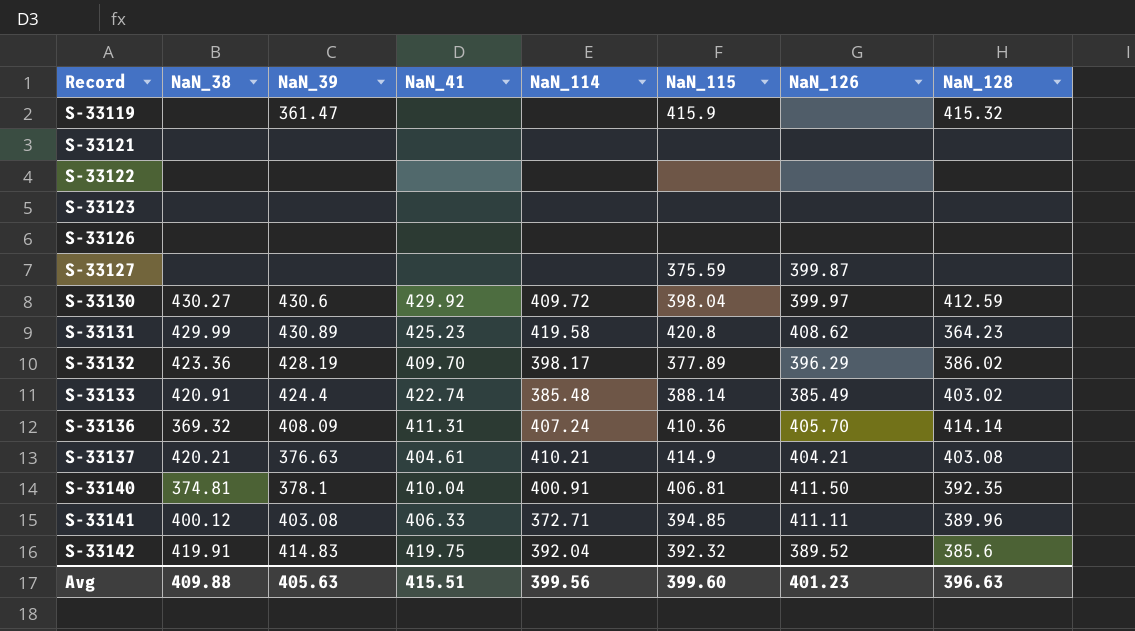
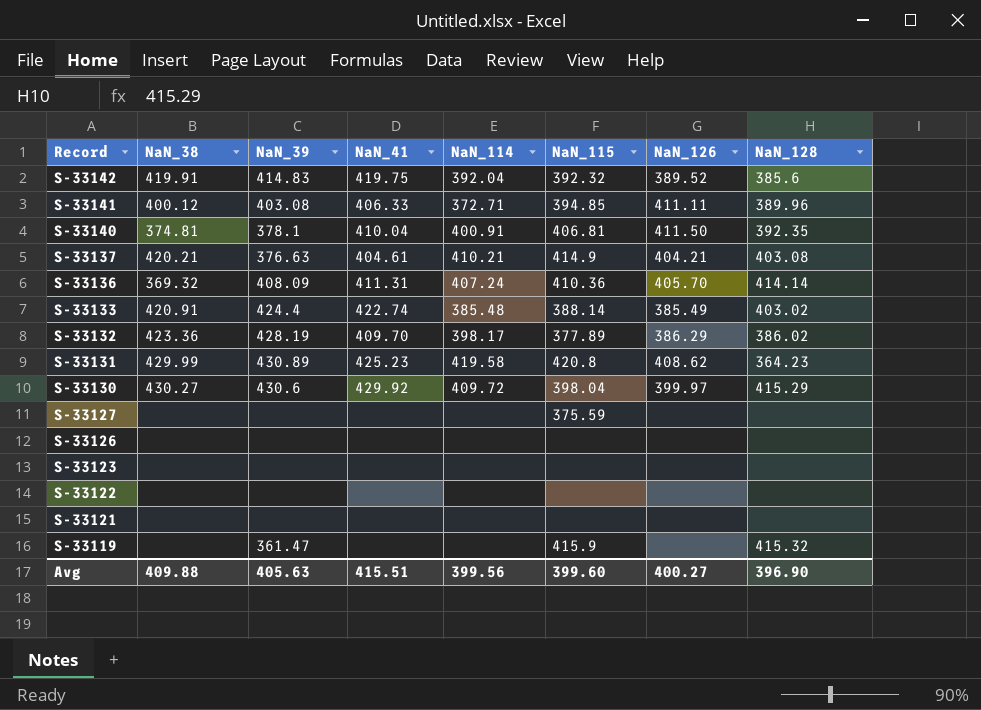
row order: Record ascending -> Record descending
S-33132 | NaN_126: 396.29 -> 386.29
S-33130 | NaN_128: 412.59 -> 415.29
S-33127 | NaN_126: 399.87 -> none
Avg | NaN_126: 401.23 -> 400.27
Avg | NaN_128: 396.63 -> 396.90

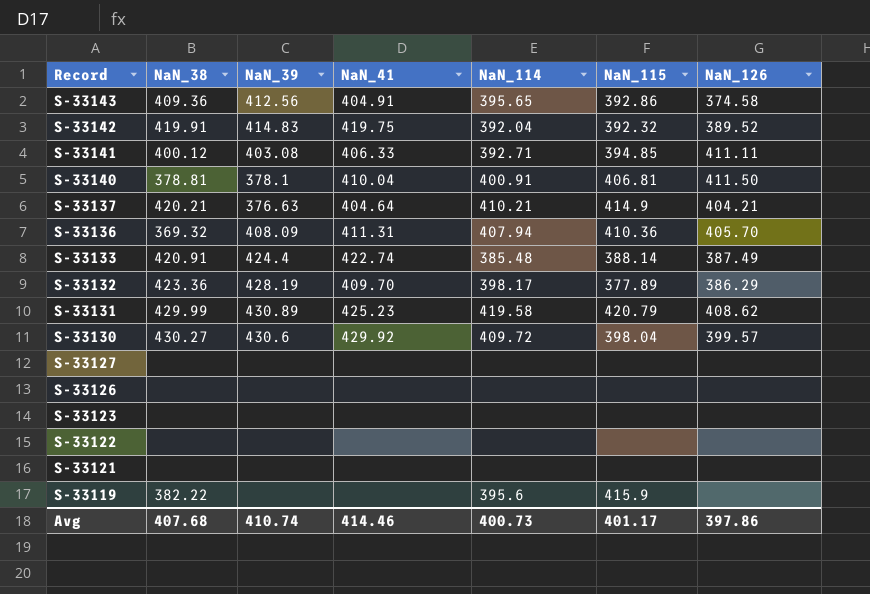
column NaN_128 | position: 8 -> none
row S-33143: none -> 409.36 | 412.56 | 404.91 | 395.65 | 392.86 | 374.58
S-33141 | NaN_114: 372.71 -> 392.71
S-33140 | NaN_38: 374.81 -> 378.81
S-33137 | NaN_41: 404.61 -> 404.64
S-33136 | NaN_114: 407.24 -> 407.94
S-33133 | NaN_126: 385.49 -> 387.49
S-33131 | NaN_115: 420.8 -> 420.79
S-33130 | NaN_126: 399.97 -> 399.57
S-33127 | NaN_115: 375.59 -> none
S-33119 | NaN_38: none -> 382.22
S-33119 | NaN_39: 361.47 -> none
S-33119 | NaN_114: none -> 395.6
Avg | NaN_38: 409.88 -> 407.68
Avg | NaN_39: 405.63 -> 410.74
Avg | NaN_41: 415.51 -> 414.46
Avg | NaN_114: 399.56 -> 400.73
Avg | NaN_115: 399.60 -> 401.17
Avg | NaN_126: 400.27 -> 397.86

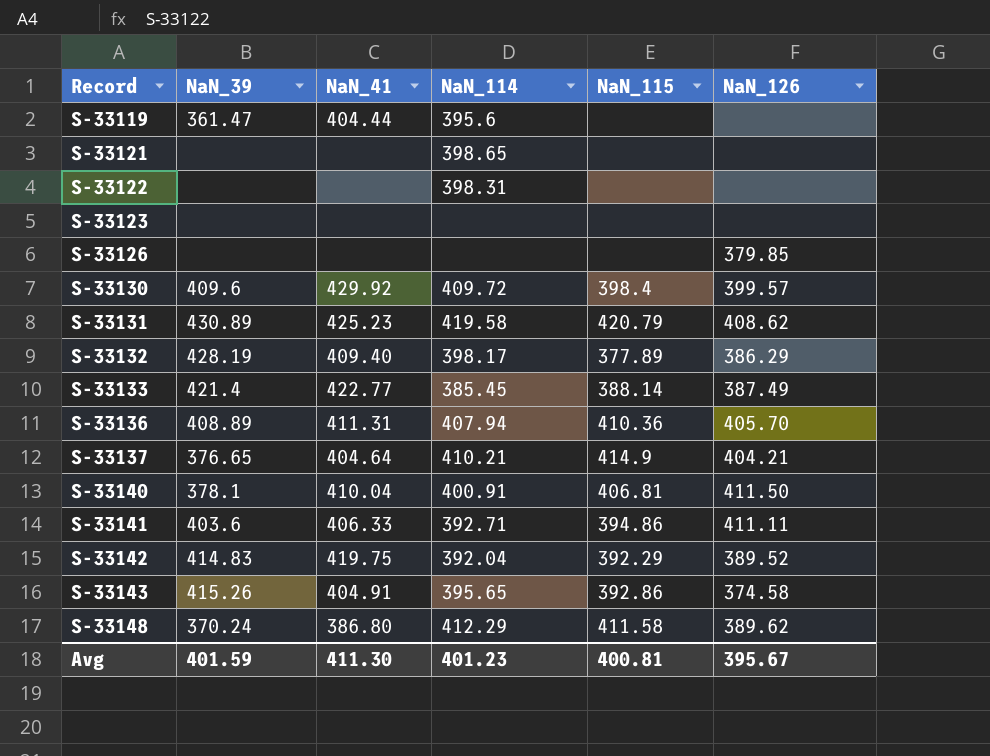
row order: Record descending -> Record ascending
column NaN_38 | position: 2 -> none
row S-33127: none | none | none | none | none | none -> none
S-33119 | NaN_39: none -> 361.47
S-33119 | NaN_41: none -> 404.44
S-33119 | NaN_115: 415.9 -> none
S-33121 | NaN_114: none -> 398.65
S-33122 | NaN_114: none -> 398.31
S-33126 | NaN_126: none -> 379.85
S-33130 | NaN_39: 430.6 -> 409.6
S-33130 | NaN_115: 398.04 -> 398.4
S-33132 | NaN_41: 409.70 -> 409.40
S-33133 | NaN_39: 424.4 -> 421.4
S-33133 | NaN_41: 422.74 -> 422.77
S-33133 | NaN_114: 385.48 -> 385.45
S-33136 | NaN_39: 408.09 -> 408.89
S-33137 | NaN_39: 376.63 -> 376.65
S-33141 | NaN_39: 403.08 -> 403.6
S-33141 | NaN_115: 394.85 -> 394.86
S-33142 | NaN_115: 392.32 -> 392.29
S-33143 | NaN_39: 412.56 -> 415.26
row S-33148: none -> 370.24 | 386.80 | 412.29 | 411.58 | 389.62
Avg | NaN_39: 410.74 -> 401.59
Avg | NaN_41: 414.46 -> 411.30
Avg | NaN_114: 400.73 -> 401.23
Avg | NaN_115: 401.17 -> 400.81
Avg | NaN_126: 397.86 -> 395.67

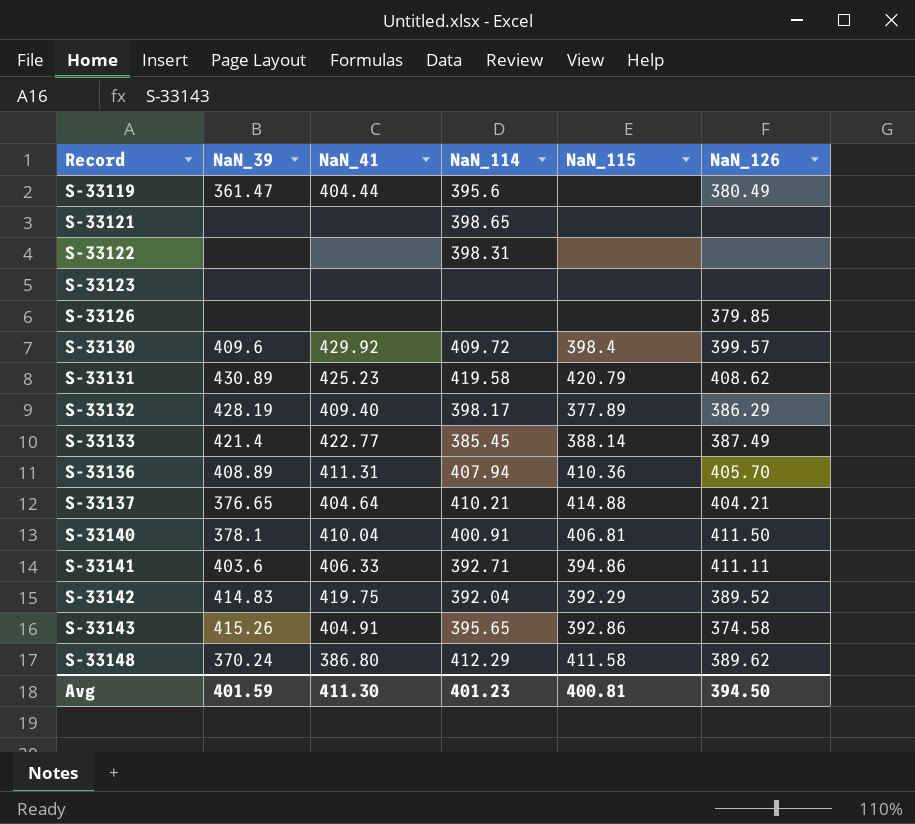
S-33119 | NaN_126: none -> 380.49
S-33137 | NaN_115: 414.9 -> 414.88
Avg | NaN_126: 395.67 -> 394.50

